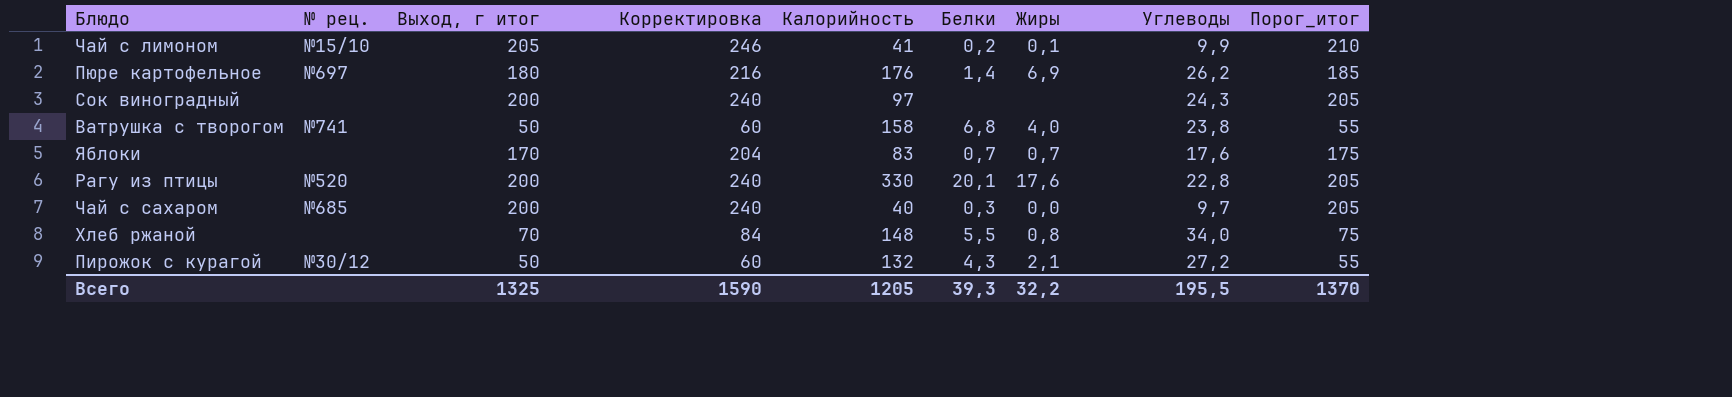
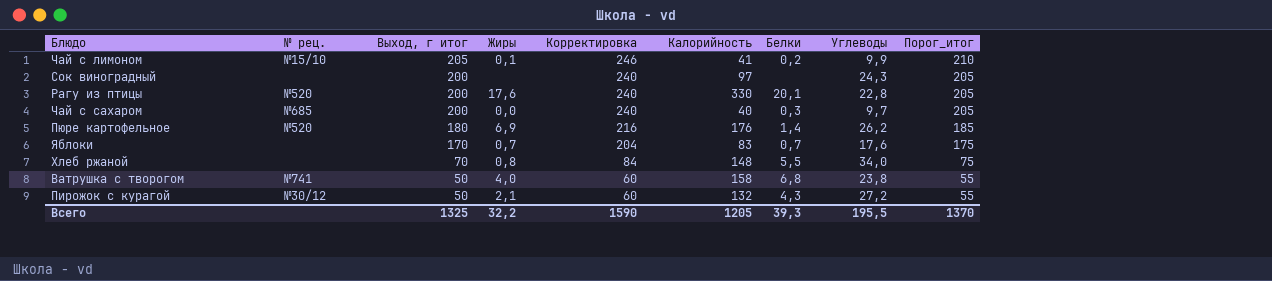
row order: none -> Выход, г итог descending
column Жиры | position: 7 -> 4
Пюре картофельное | № рец.: №697 -> №520

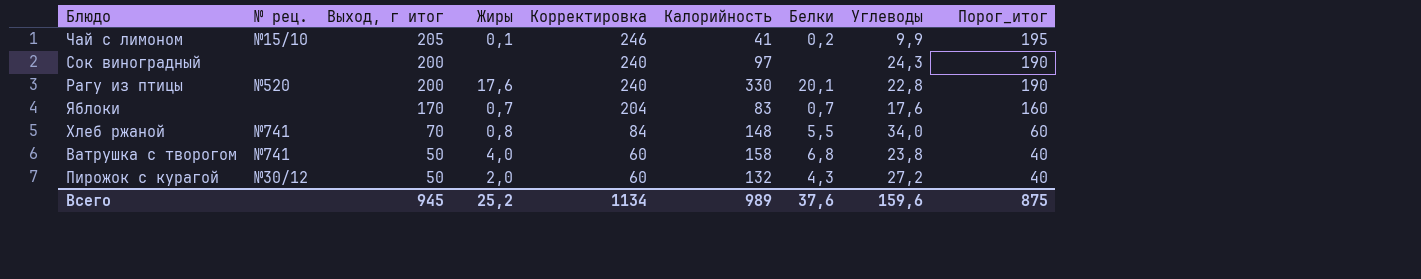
column Порог_итог | formula: [Выход, г итог] + 5 -> [Выход, г итог] - 10
row Чай с сахаром: №685 | 200 | 0,0 | 240 | 40 | 0,3 | 9,7 | 205 -> none
row Пюре картофельное: №520 | 180 | 6,9 | 216 | 176 | 1,4 | 26,2 | 185 -> none
Хлеб ржаной | № рец.: none -> №741
Пирожок с курагой | Жиры: 2,1 -> 2,0
Всего | Выход, г итог: 1325 -> 945
Всего | Жиры: 32,2 -> 25,2
Всего | Корректировка: 1590 -> 1134
Всего | Калорийность: 1205 -> 989
Всего | Белки: 39,3 -> 37,6
Всего | Углеводы: 195,5 -> 159,6
Всего | Порог_итог: 1370 -> 875

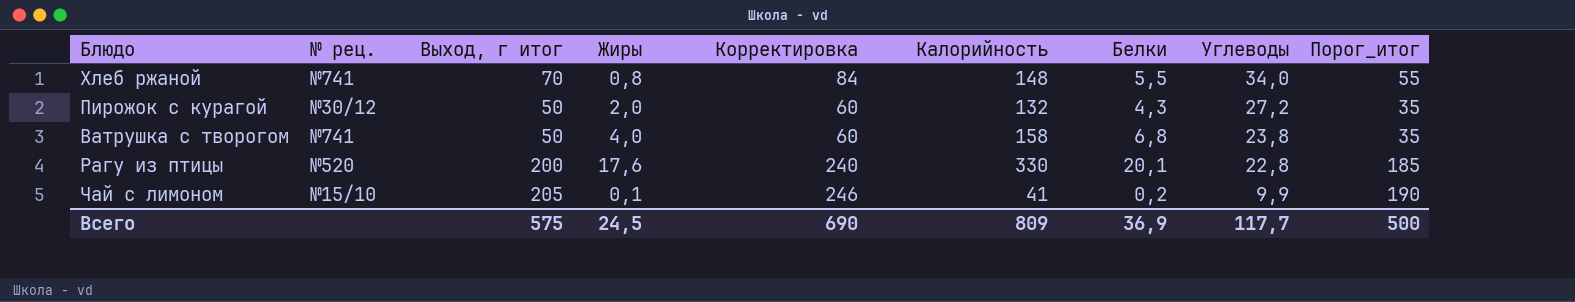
row order: Выход, г итог descending -> Углеводы descending
column Порог_итог | formula: [Выход, г итог] - 10 -> [Выход, г итог] - 15
row Сок виноградный: none | 200 | none | 240 | 97 | none | 24,3 | 190 -> none
row Яблоки: none | 170 | 0,7 | 204 | 83 | 0,7 | 17,6 | 160 -> none
Всего | Выход, г итог: 945 -> 575
Всего | Жиры: 25,2 -> 24,5
Всего | Корректировка: 1134 -> 690
Всего | Калорийность: 989 -> 809
Всего | Белки: 37,6 -> 36,9
Всего | Углеводы: 159,6 -> 117,7
Всего | Порог_итог: 875 -> 500

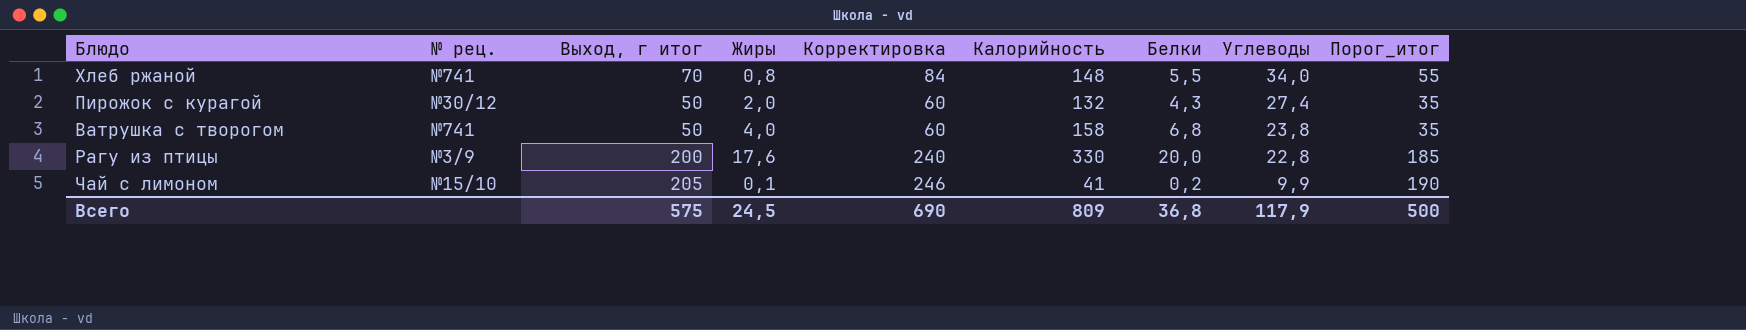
Пирожок с курагой | Углеводы: 27,2 -> 27,4
Рагу из птицы | № рец.: №520 -> №3/9
Рагу из птицы | Белки: 20,1 -> 20,0
Всего | Белки: 36,9 -> 36,8
Всего | Углеводы: 117,7 -> 117,9

